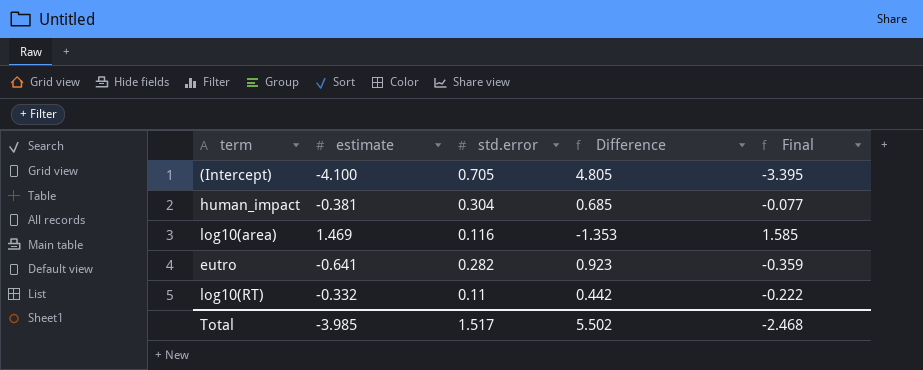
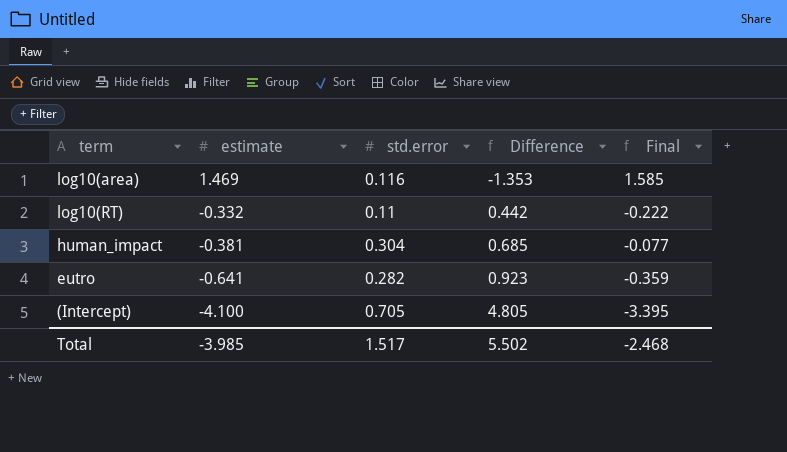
row order: none -> estimate descending

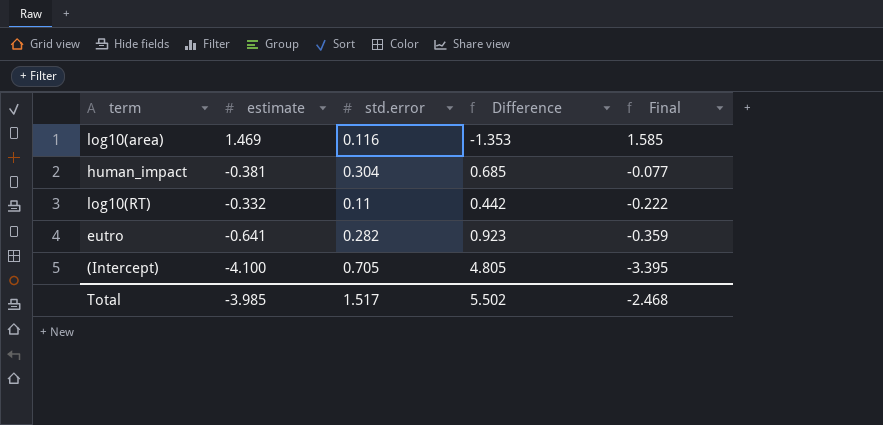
row order: estimate descending -> Final descending

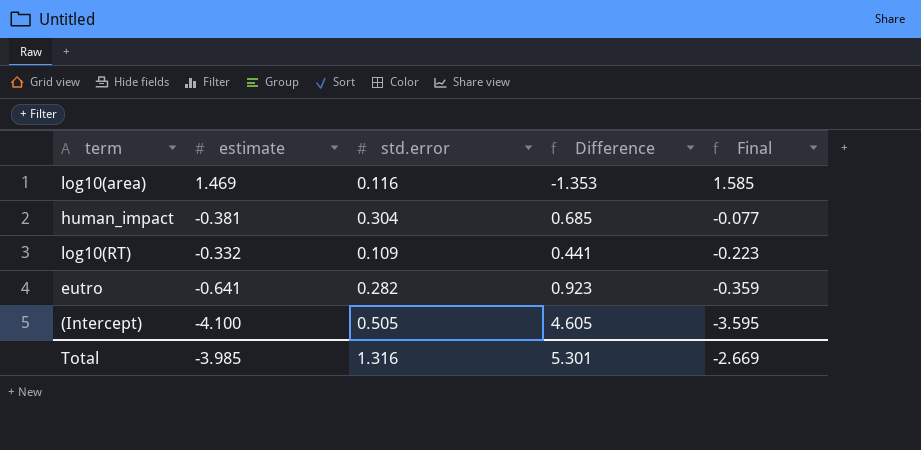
log10(RT) | std.error: 0.11 -> 0.109
log10(RT) | Difference: 0.442 -> 0.441
log10(RT) | Final: -0.222 -> -0.223
(Intercept) | std.error: 0.705 -> 0.505
(Intercept) | Difference: 4.805 -> 4.605
(Intercept) | Final: -3.395 -> -3.595
Total | std.error: 1.517 -> 1.316
Total | Difference: 5.502 -> 5.301
Total | Final: -2.468 -> -2.669

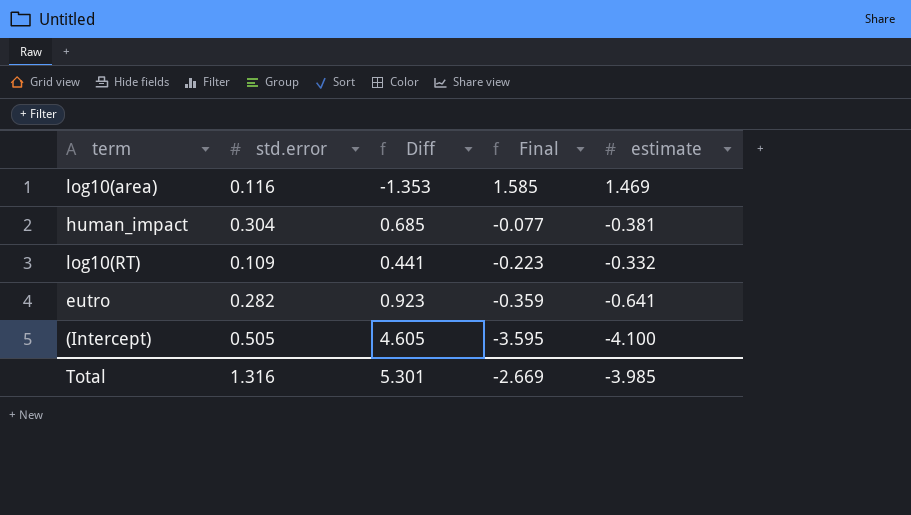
column name: Difference -> Diff
column estimate | position: 2 -> 5

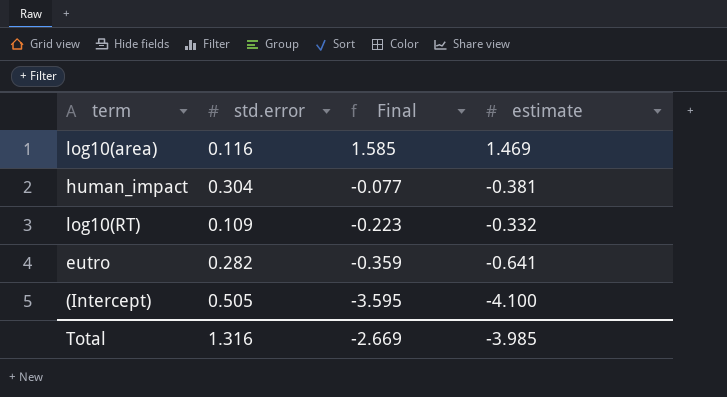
column Diff | formula: [std.error] - [estimate] -> none

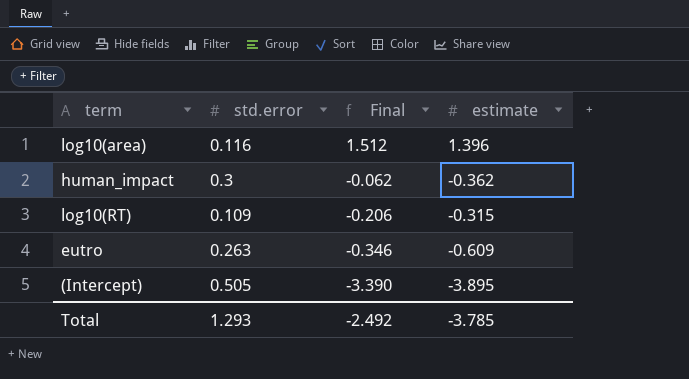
log10(area) | Final: 1.585 -> 1.512
log10(area) | estimate: 1.469 -> 1.396
human_impact | std.error: 0.304 -> 0.3
human_impact | Final: -0.077 -> -0.062
human_impact | estimate: -0.381 -> -0.362
log10(RT) | Final: -0.223 -> -0.206
log10(RT) | estimate: -0.332 -> -0.315
eutro | std.error: 0.282 -> 0.263
eutro | Final: -0.359 -> -0.346
eutro | estimate: -0.641 -> -0.609
(Intercept) | Final: -3.595 -> -3.390
(Intercept) | estimate: -4.100 -> -3.895
Total | std.error: 1.316 -> 1.293
Total | Final: -2.669 -> -2.492
Total | estimate: -3.985 -> -3.785

